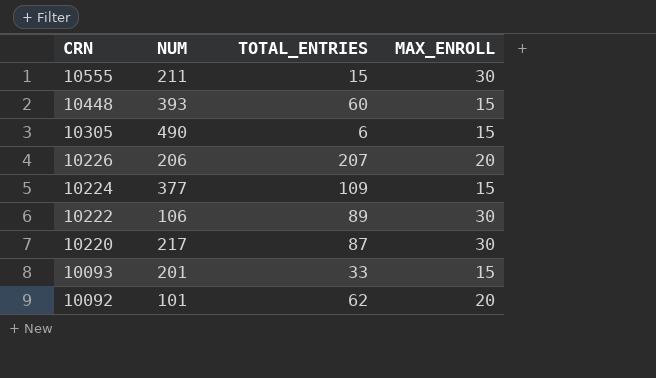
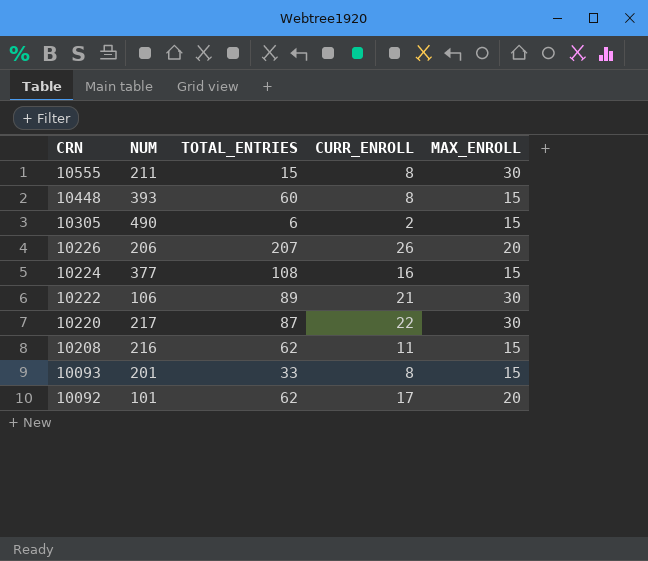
column CURR_ENROLL | position: none -> 4
10224 | TOTAL_ENTRIES: 109 -> 108
row 10208: none -> 216 | 62 | 11 | 15

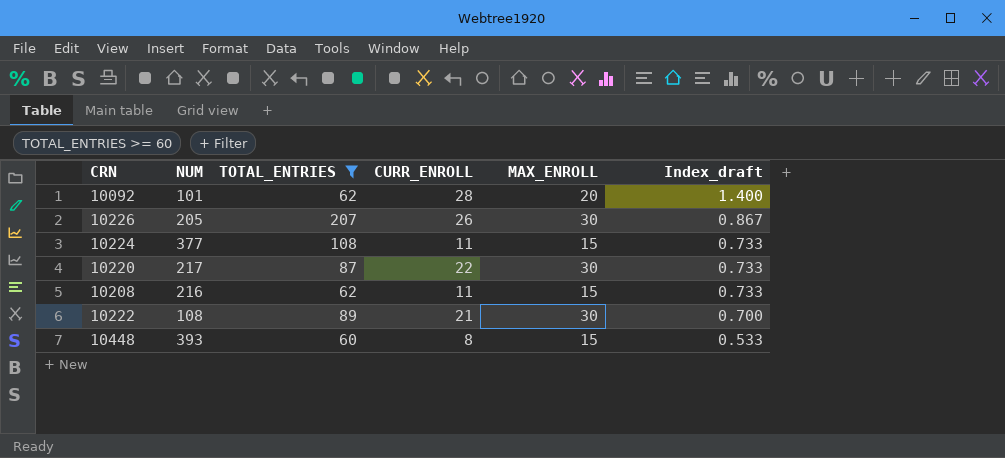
filter: none -> TOTAL_ENTRIES >= 60
row order: CRN descending -> Index_draft descending
column Index_draft | formula: none -> [CURR_ENROLL] / [MAX_ENROLL]
10092 | CURR_ENROLL: 17 -> 28
10226 | NUM: 206 -> 205
10226 | MAX_ENROLL: 20 -> 30
10224 | CURR_ENROLL: 16 -> 11
10222 | NUM: 106 -> 108

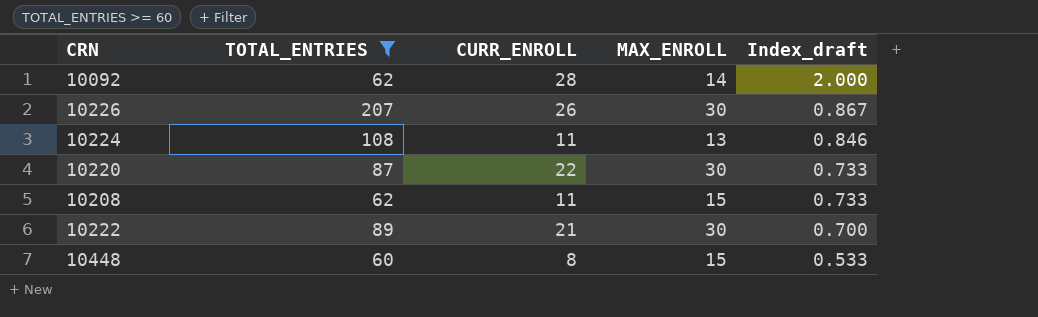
column NUM | position: 2 -> none
10092 | MAX_ENROLL: 20 -> 14
10092 | Index_draft: 1.400 -> 2.000
10224 | MAX_ENROLL: 15 -> 13
10224 | Index_draft: 0.733 -> 0.846

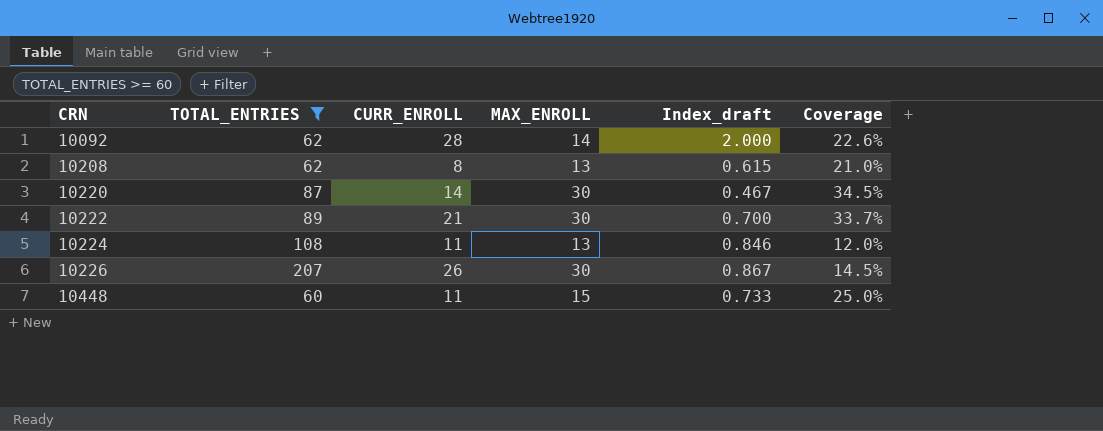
row order: Index_draft descending -> CRN ascending
column Coverage | formula: none -> [MAX_ENROLL] / [TOTAL_ENTRIES]
10208 | CURR_ENROLL: 11 -> 8
10208 | MAX_ENROLL: 15 -> 13
10208 | Index_draft: 0.733 -> 0.615
10220 | CURR_ENROLL: 22 -> 14
10220 | Index_draft: 0.733 -> 0.467
10448 | CURR_ENROLL: 8 -> 11
10448 | Index_draft: 0.533 -> 0.733

